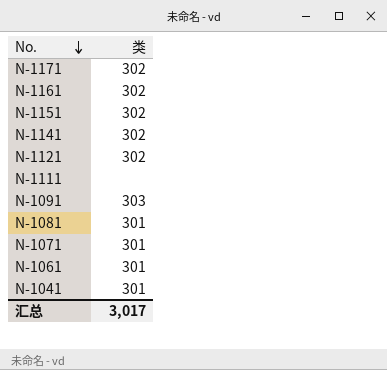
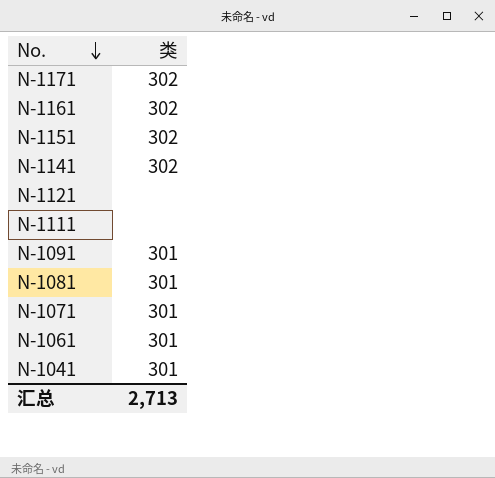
N-1121 | 类: 302 -> none
N-1091 | 类: 303 -> 301
汇总 | 类: 3,017 -> 2,713

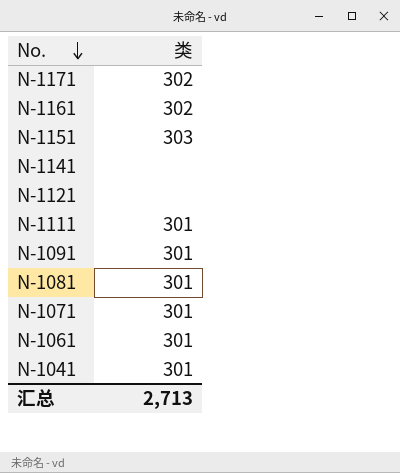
N-1151 | 类: 302 -> 303
N-1141 | 类: 302 -> none
N-1111 | 类: none -> 301

